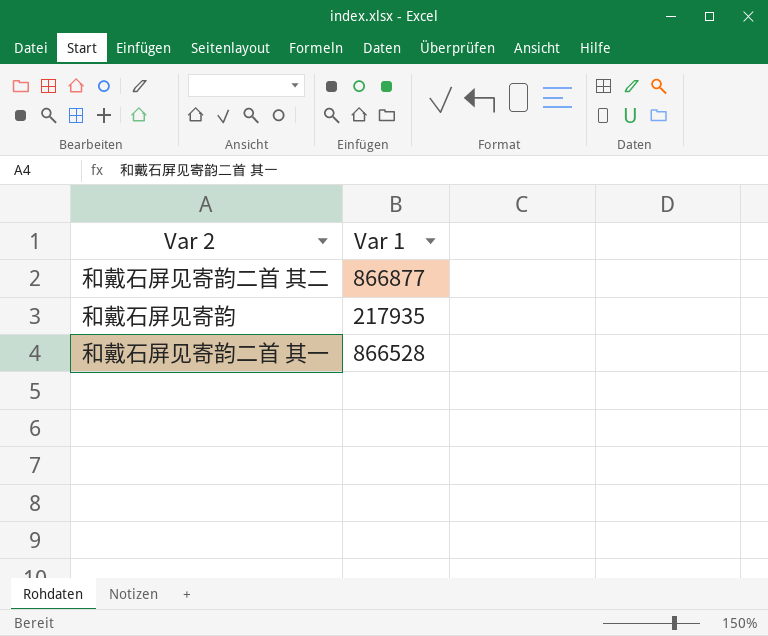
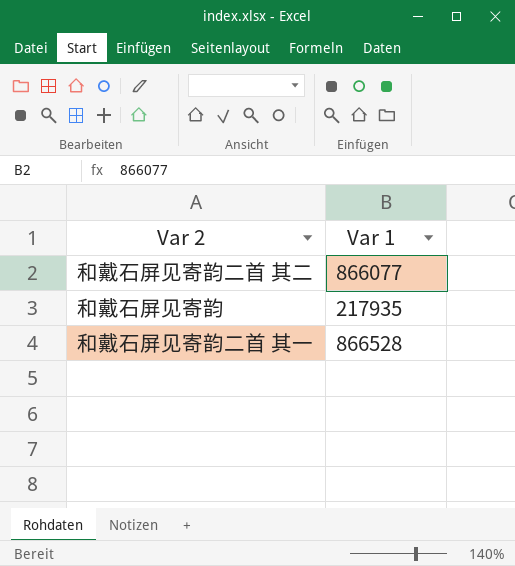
和戴石屏见寄韵二首 其二 | Var 1: 866877 -> 866077

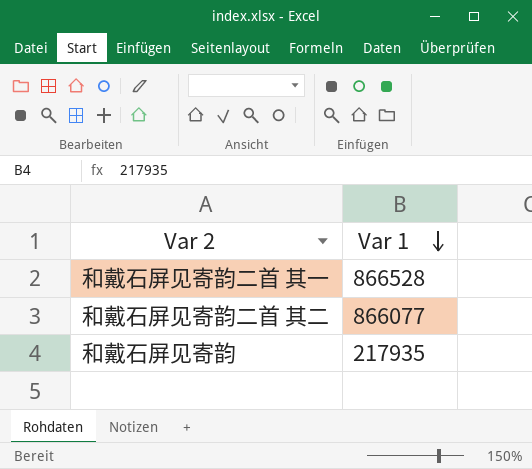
row order: none -> Var 1 descending

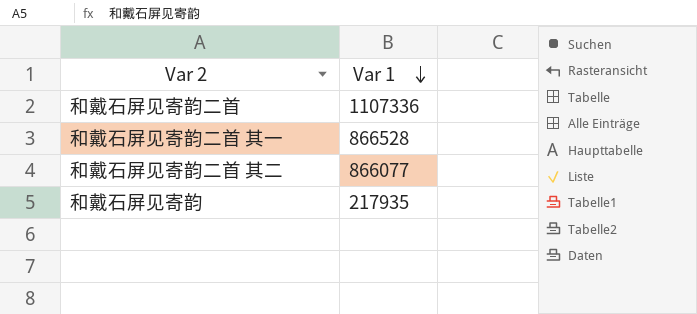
row 和戴石屏见寄韵二首: none -> 1107336

